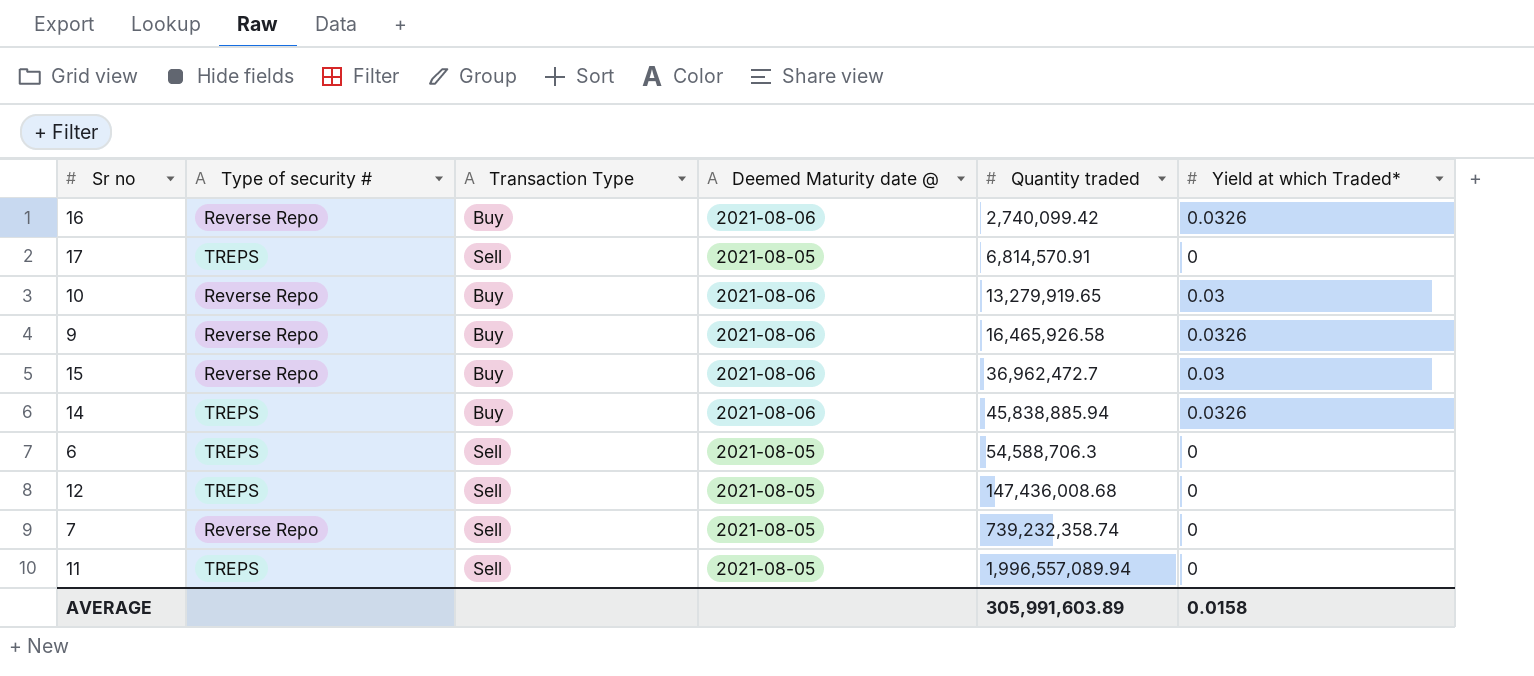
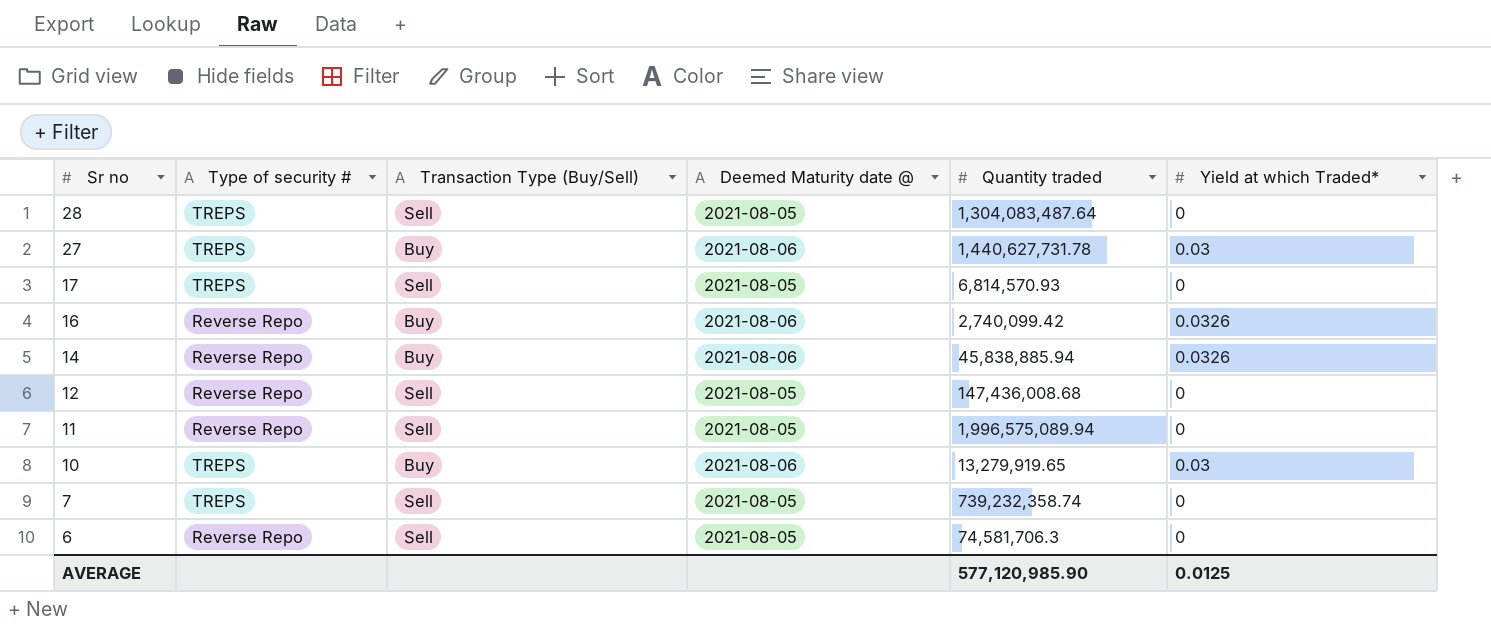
row order: Quantity traded ascending -> Sr no descending
column name: Transaction Type -> Transaction Type (Buy/Sell)
row 9: Reverse Repo | Buy | 2021-08-06 | 16,465,926.58 | 0.0326 -> none
row 15: Reverse Repo | Buy | 2021-08-06 | 36,962,472.7 | 0.03 -> none
row 28: none -> TREPS | Sell | 2021-08-05 | 1,304,083,487.64 | 0
row 27: none -> TREPS | Buy | 2021-08-06 | 1,440,627,731.78 | 0.03
17 | Quantity traded: 6,814,570.91 -> 6,814,570.93
14 | Type of security #: TREPS -> Reverse Repo
12 | Type of security #: TREPS -> Reverse Repo
11 | Type of security #: TREPS -> Reverse Repo
11 | Quantity traded: 1,996,557,089.94 -> 1,996,575,089.94
10 | Type of security #: Reverse Repo -> TREPS
7 | Type of security #: Reverse Repo -> TREPS
6 | Type of security #: TREPS -> Reverse Repo
6 | Quantity traded: 54,588,706.3 -> 74,581,706.3
AVERAGE | Quantity traded: 305,991,603.89 -> 577,120,985.90
AVERAGE | Yield at which Traded*: 0.0158 -> 0.0125

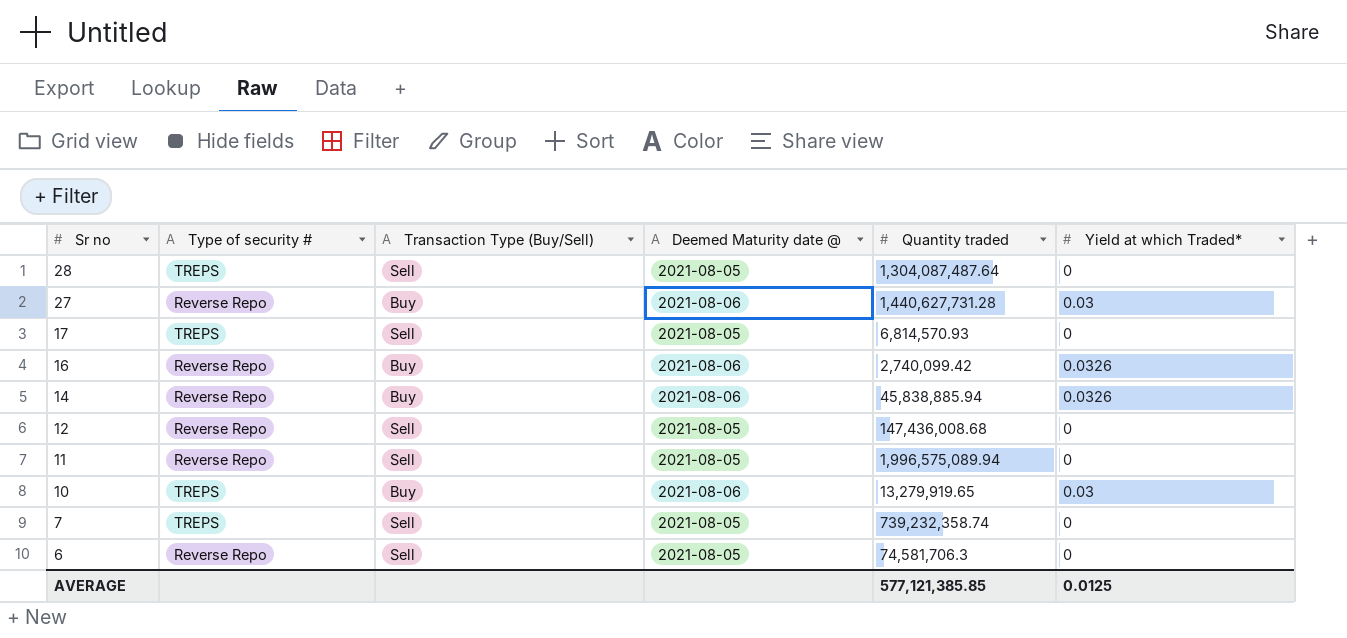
28 | Quantity traded: 1,304,083,487.64 -> 1,304,087,487.64
27 | Type of security #: TREPS -> Reverse Repo
27 | Quantity traded: 1,440,627,731.78 -> 1,440,627,731.28
AVERAGE | Quantity traded: 577,120,985.90 -> 577,121,385.85

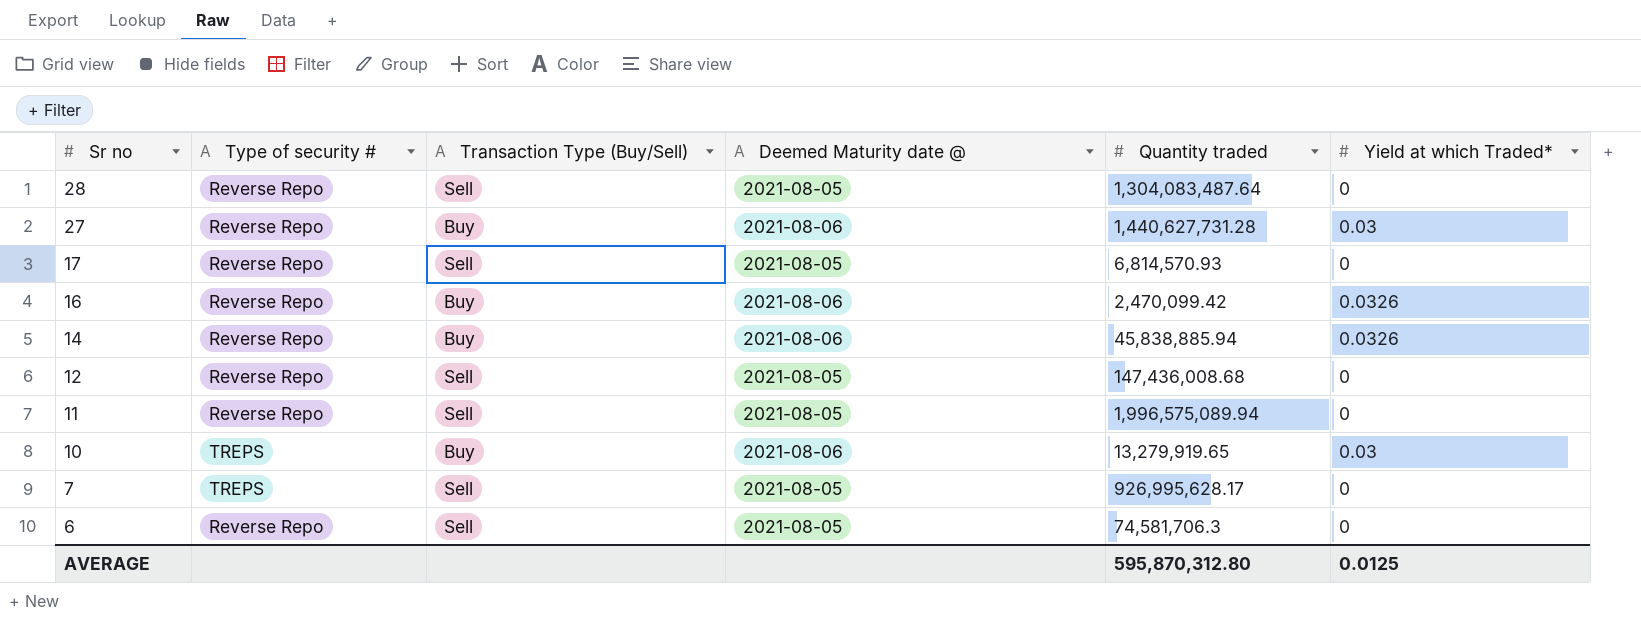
28 | Type of security #: TREPS -> Reverse Repo
28 | Quantity traded: 1,304,087,487.64 -> 1,304,083,487.64
17 | Type of security #: TREPS -> Reverse Repo
16 | Quantity traded: 2,740,099.42 -> 2,470,099.42
7 | Quantity traded: 739,232,358.74 -> 926,995,628.17
AVERAGE | Quantity traded: 577,121,385.85 -> 595,870,312.80

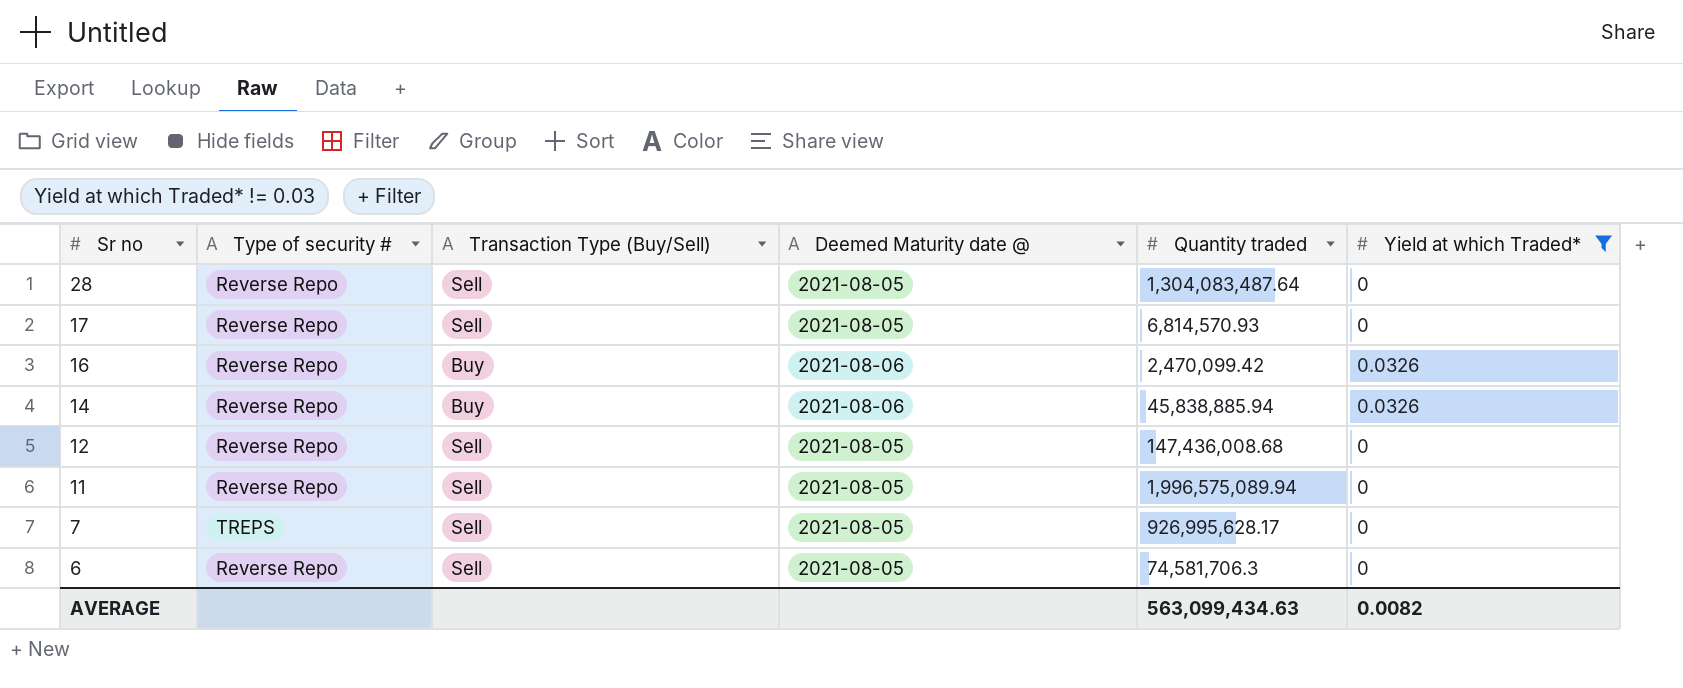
filter: none -> Yield at which Traded* != 0.03
AVERAGE | Quantity traded: 595,870,312.80 -> 563,099,434.63
AVERAGE | Yield at which Traded*: 0.0125 -> 0.0082

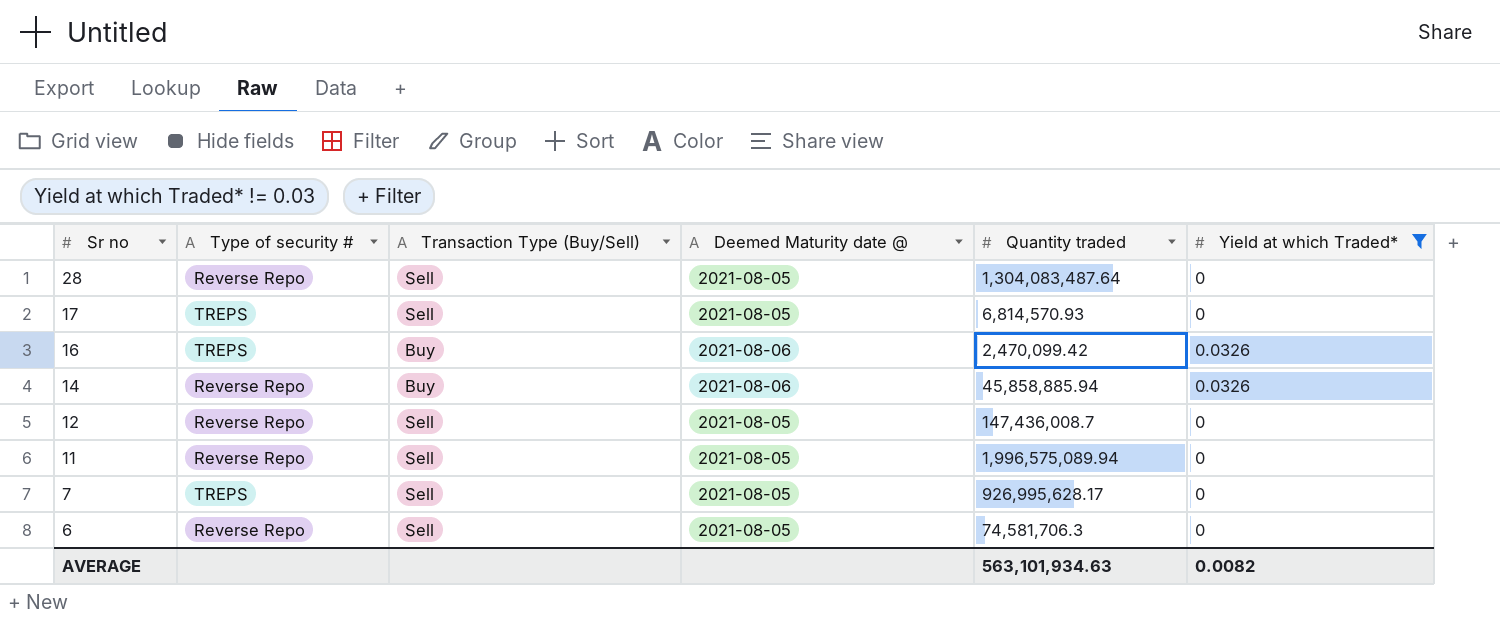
17 | Type of security #: Reverse Repo -> TREPS
16 | Type of security #: Reverse Repo -> TREPS
14 | Quantity traded: 45,838,885.94 -> 45,858,885.94
12 | Quantity traded: 147,436,008.68 -> 147,436,008.7
AVERAGE | Quantity traded: 563,099,434.63 -> 563,101,934.63

